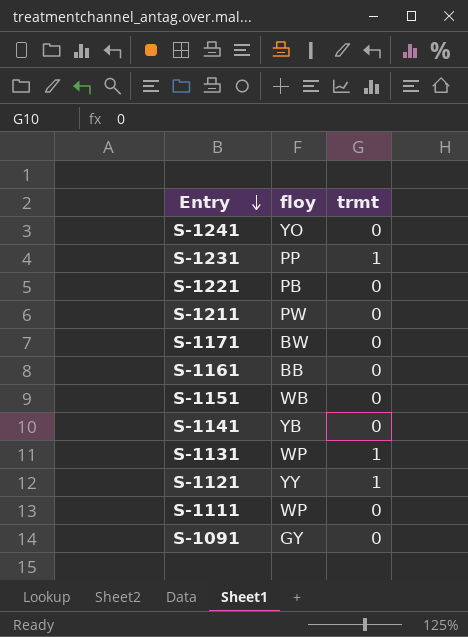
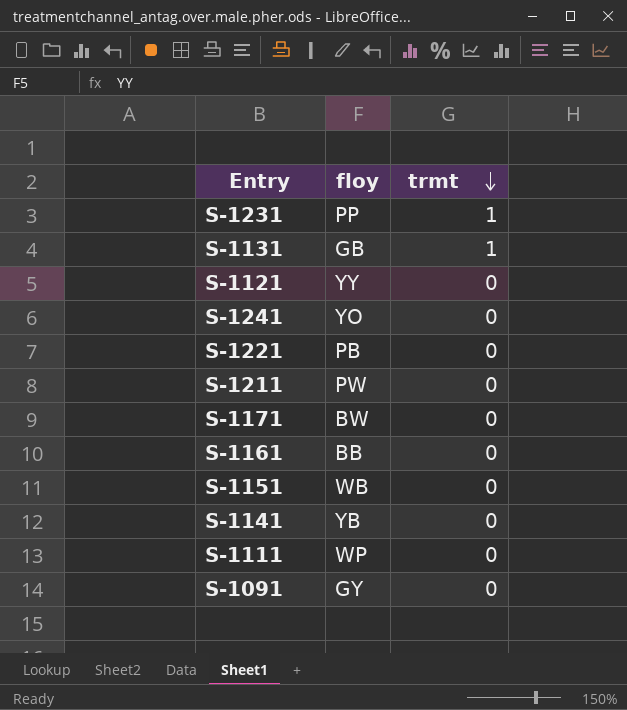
row order: Entry descending -> trmt descending
S-1131 | floy: WP -> GB
S-1121 | trmt: 1 -> 0

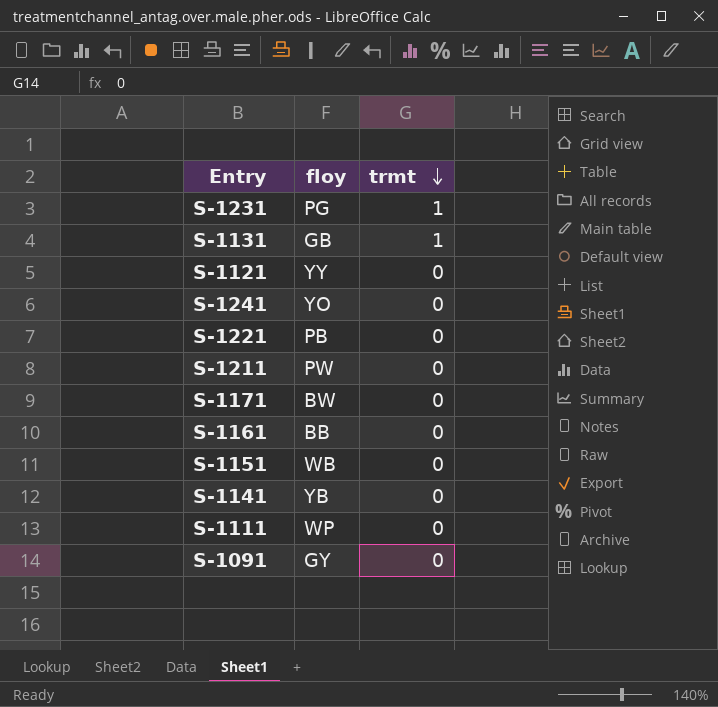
S-1231 | floy: PP -> PG

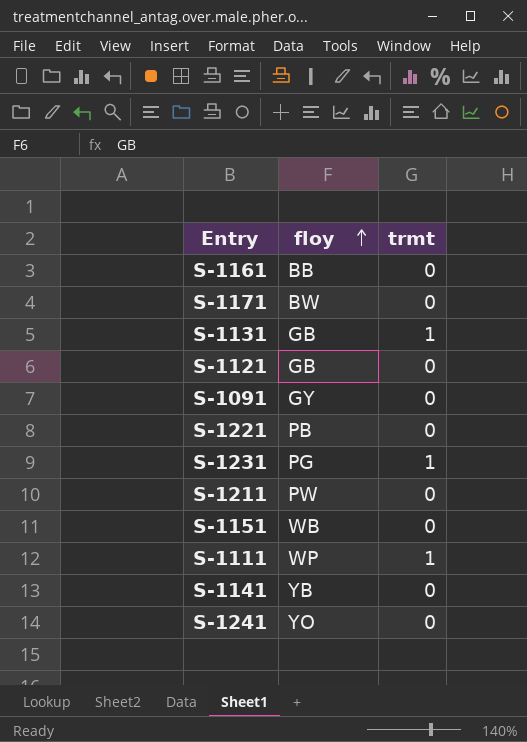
row order: trmt descending -> floy ascending
S-1121 | floy: YY -> GB
S-1111 | trmt: 0 -> 1

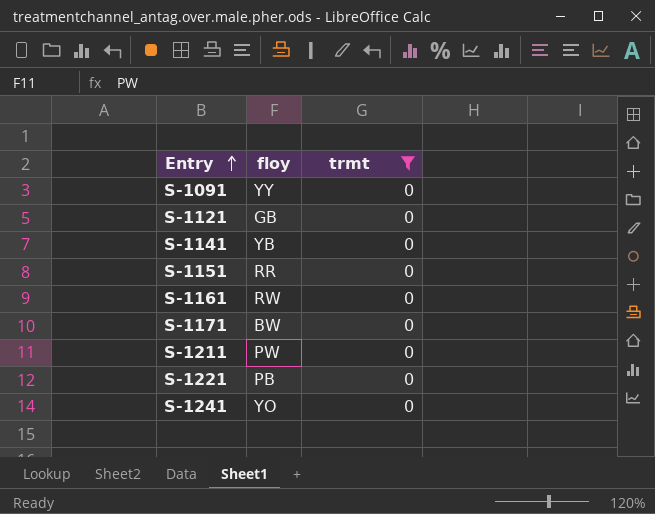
filter: none -> trmt = 0
row order: floy ascending -> Entry ascending
S-1091 | floy: GY -> YY
S-1151 | floy: WB -> RR
S-1161 | floy: BB -> RW

